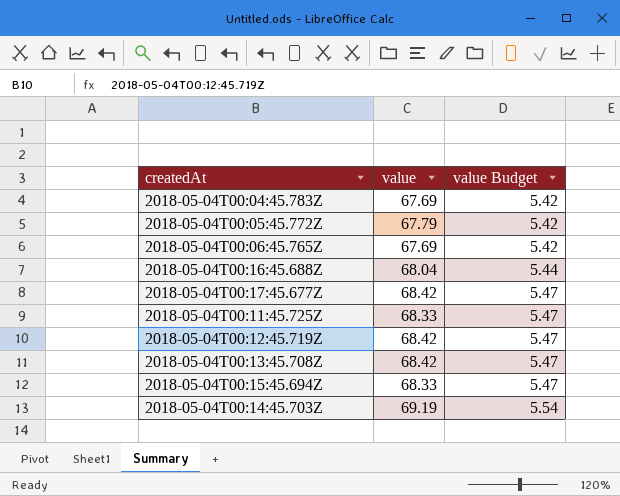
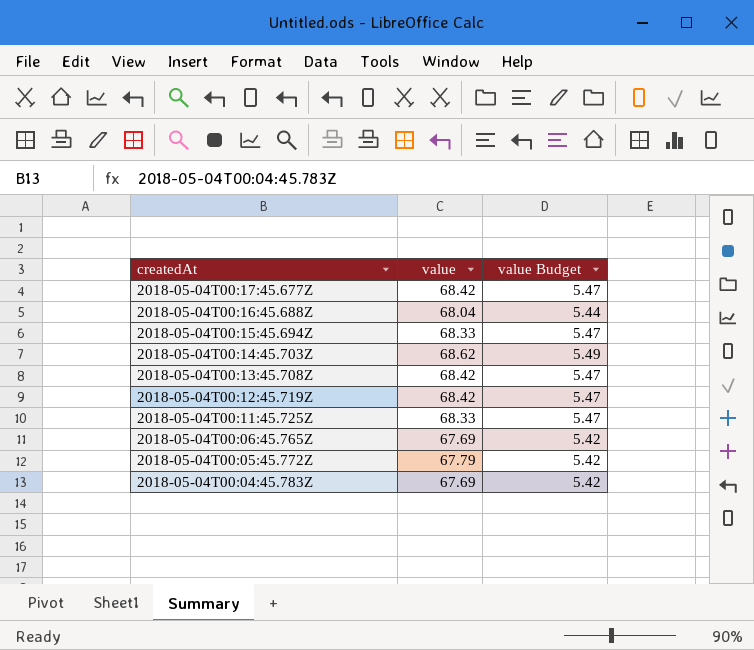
row order: value Budget ascending -> createdAt descending
2018-05-04T00:14:45.703Z | value: 69.19 -> 68.62
2018-05-04T00:14:45.703Z | value Budget: 5.54 -> 5.49

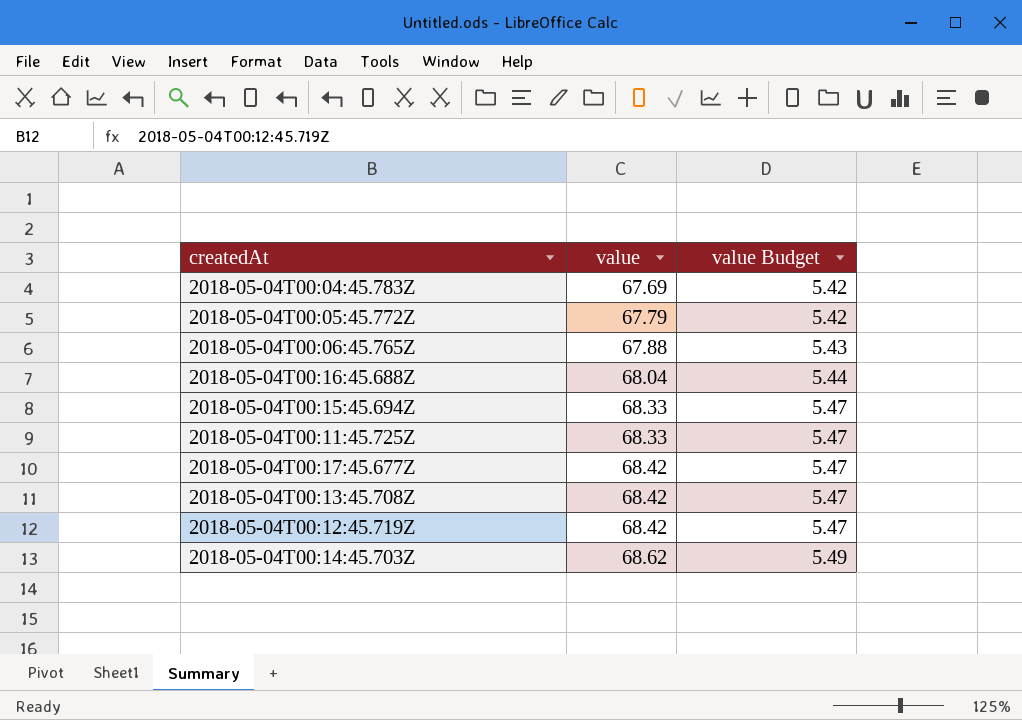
row order: createdAt descending -> value ascending
2018-05-04T00:06:45.765Z | value: 67.69 -> 67.88
2018-05-04T00:06:45.765Z | value Budget: 5.42 -> 5.43

